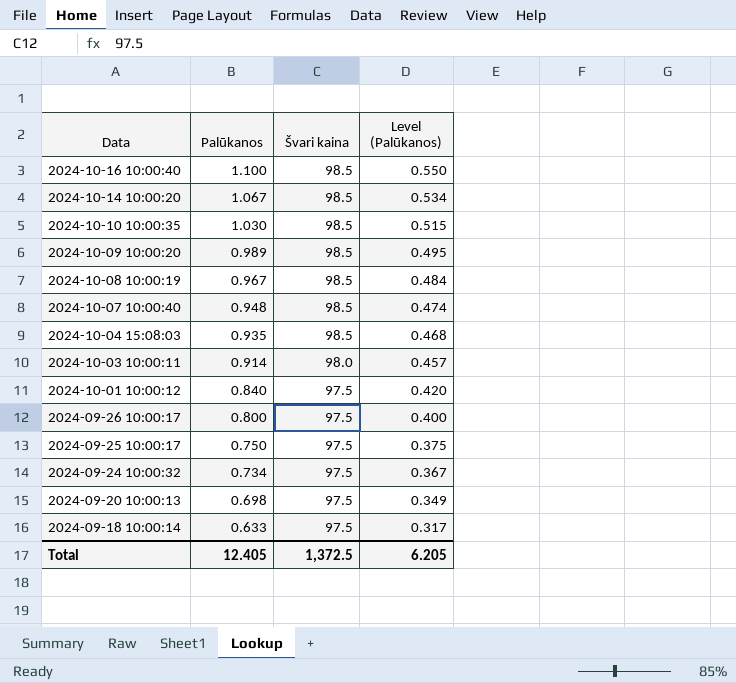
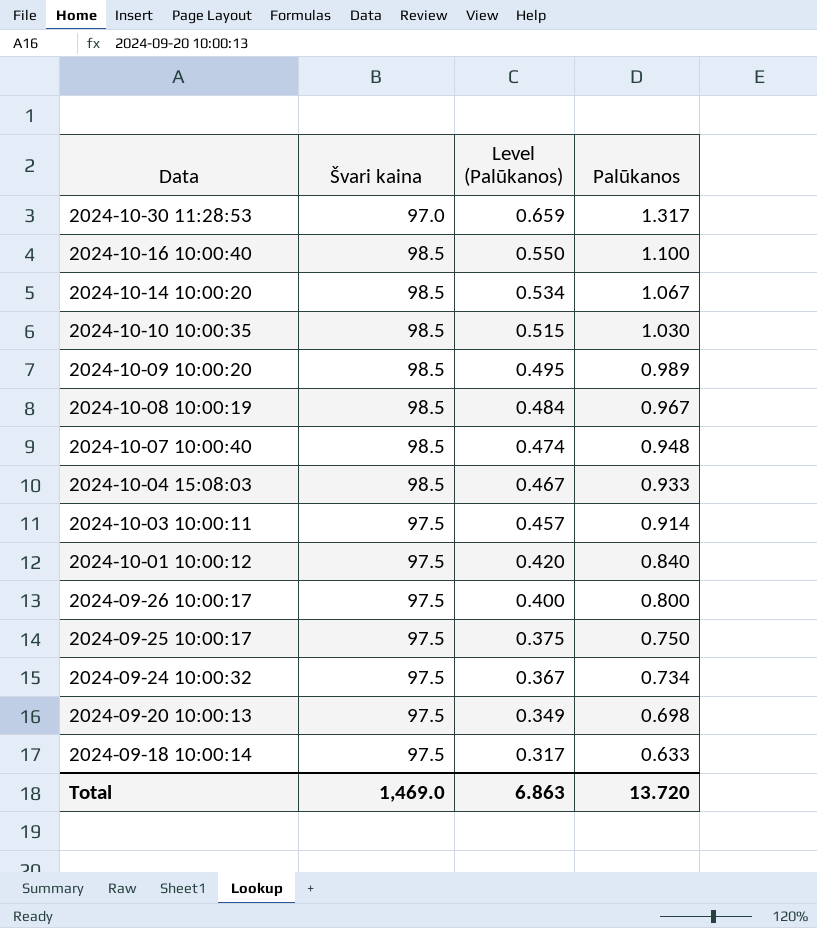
column Palūkanos | position: 2 -> 4
row 2024-10-30 11:28:53: none -> 97.0 | 0.659 | 1.317
2024-10-04 15:08:03 | Level (Palūkanos): 0.468 -> 0.467
2024-10-04 15:08:03 | Palūkanos: 0.935 -> 0.933
2024-10-03 10:00:11 | Švari kaina: 98.0 -> 97.5
Total | Švari kaina: 1,372.5 -> 1,469.0
Total | Level (Palūkanos): 6.205 -> 6.863
Total | Palūkanos: 12.405 -> 13.720

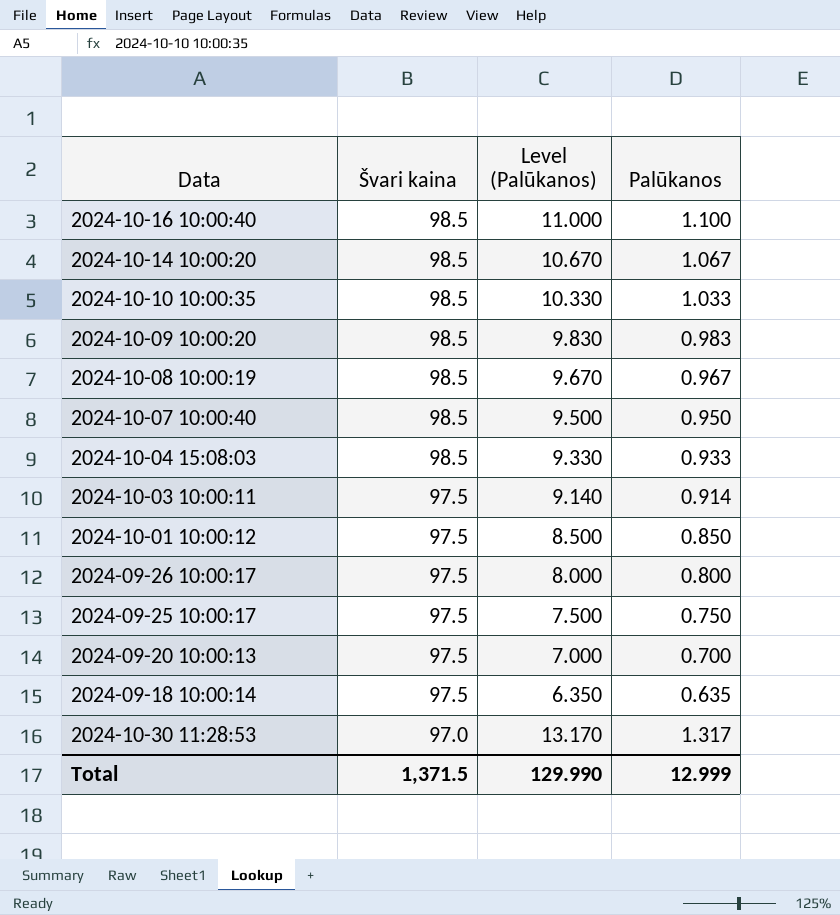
row order: Data descending -> Švari kaina descending
column Level (Palūkanos) | formula: [Palūkanos] * 0.5 -> [Palūkanos] * 10
row 2024-09-24 10:00:32: 97.5 | 0.367 | 0.734 -> none
2024-10-10 10:00:35 | Palūkanos: 1.030 -> 1.033
2024-10-09 10:00:20 | Palūkanos: 0.989 -> 0.983
2024-10-07 10:00:40 | Palūkanos: 0.948 -> 0.950
2024-10-01 10:00:12 | Palūkanos: 0.840 -> 0.850
2024-09-20 10:00:13 | Palūkanos: 0.698 -> 0.700
2024-09-18 10:00:14 | Palūkanos: 0.633 -> 0.635
Total | Švari kaina: 1,469.0 -> 1,371.5
Total | Level (Palūkanos): 6.863 -> 129.990
Total | Palūkanos: 13.720 -> 12.999

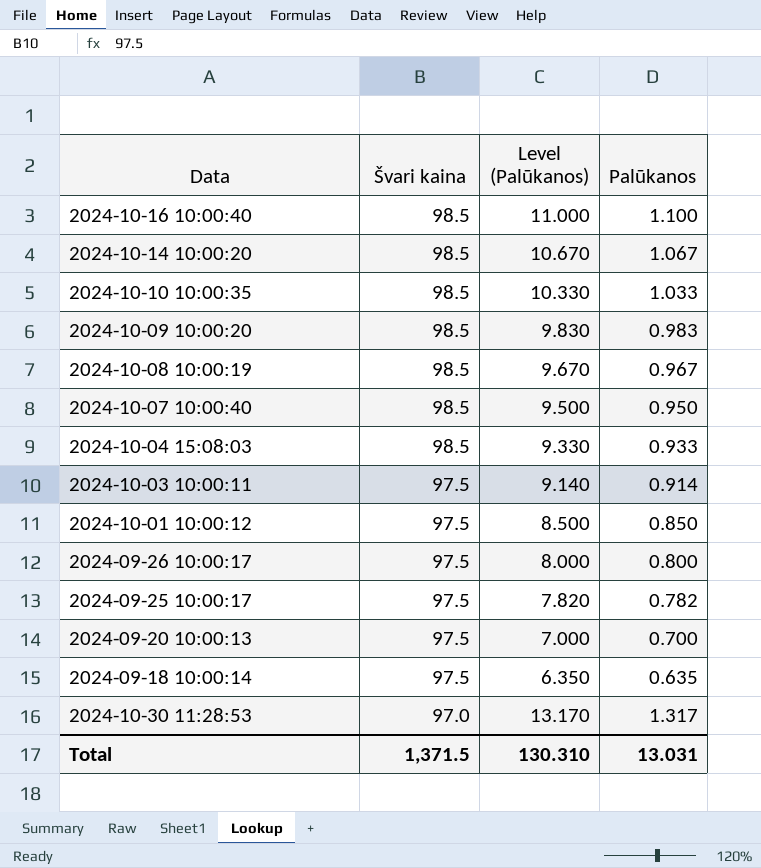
2024-09-25 10:00:17 | Level (Palūkanos): 7.500 -> 7.820
2024-09-25 10:00:17 | Palūkanos: 0.750 -> 0.782
Total | Level (Palūkanos): 129.990 -> 130.310
Total | Palūkanos: 12.999 -> 13.031

